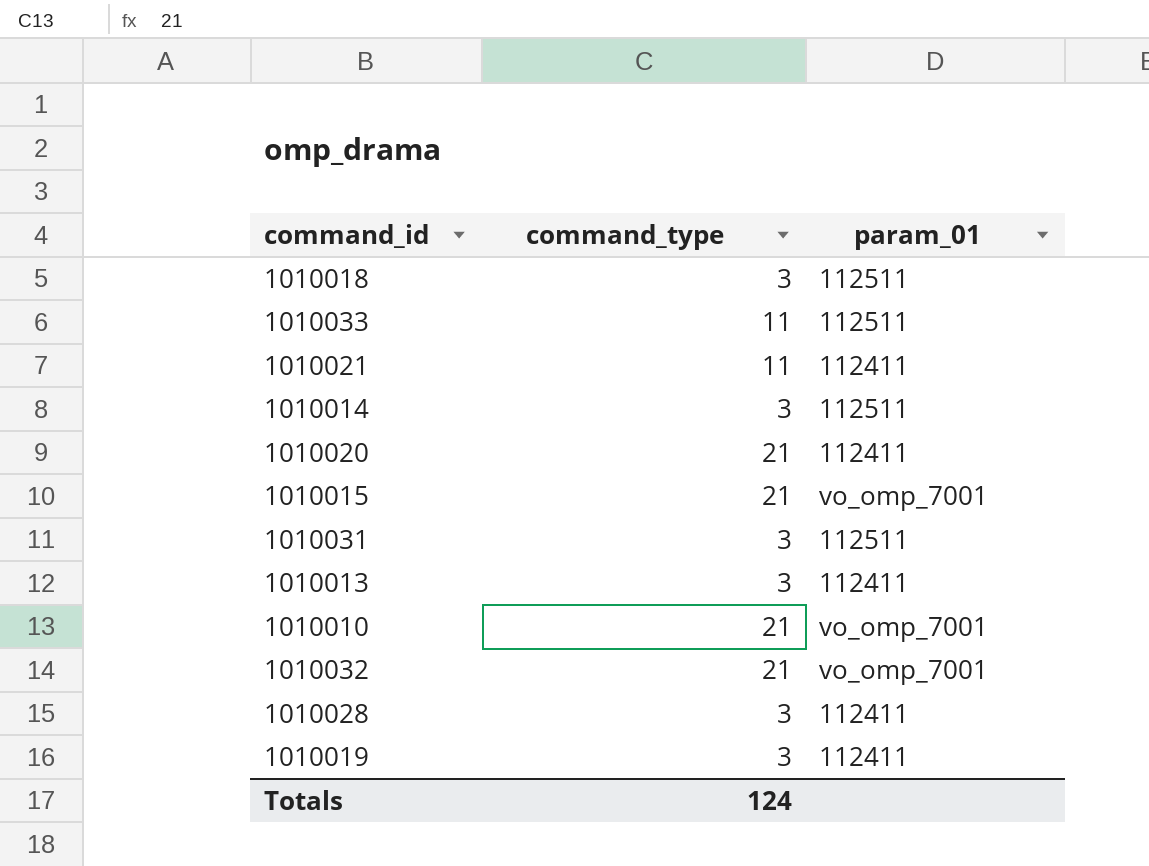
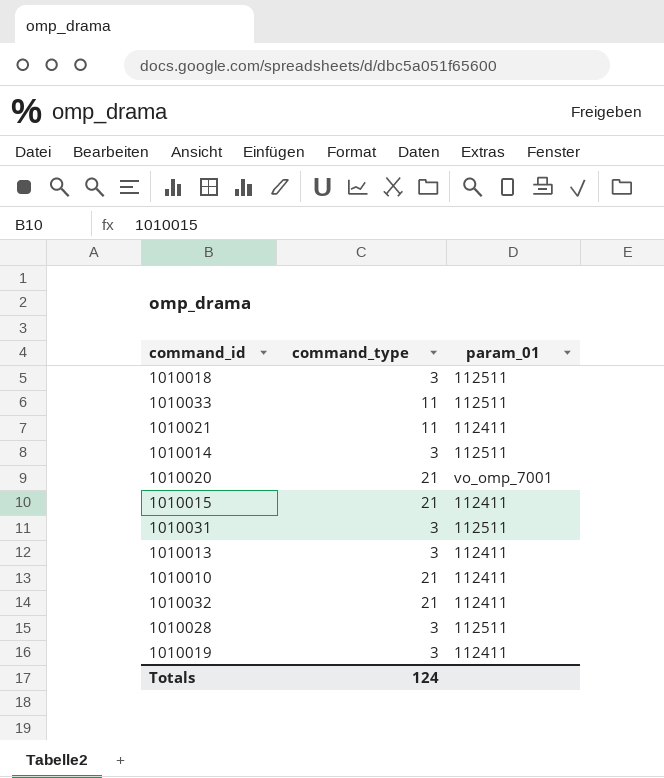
1010020 | param_01: 112411 -> vo_omp_7001
1010015 | param_01: vo_omp_7001 -> 112411
1010010 | param_01: vo_omp_7001 -> 112411
1010032 | param_01: vo_omp_7001 -> 112411
1010028 | param_01: 112411 -> 112511

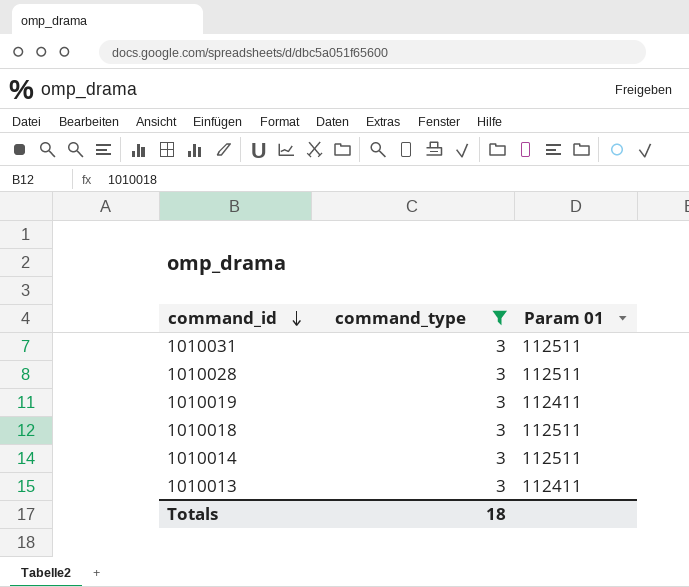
filter: none -> command_type = 3
row order: none -> command_id descending
column name: param_01 -> Param 01
Totals | command_type: 124 -> 18

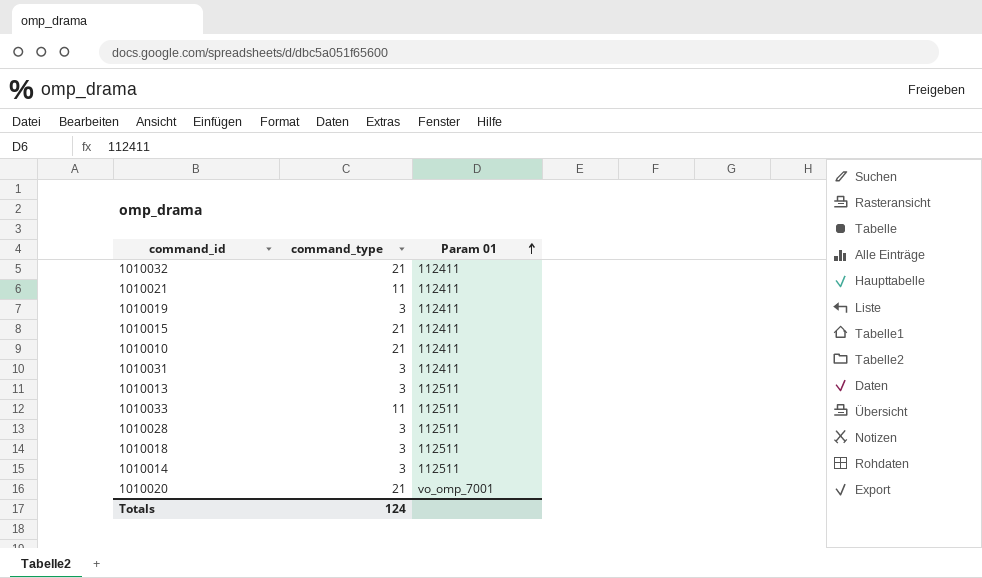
filter: command_type = 3 -> none
row order: command_id descending -> Param 01 ascending
1010031 | Param 01: 112511 -> 112411
1010013 | Param 01: 112411 -> 112511
Totals | command_type: 18 -> 124

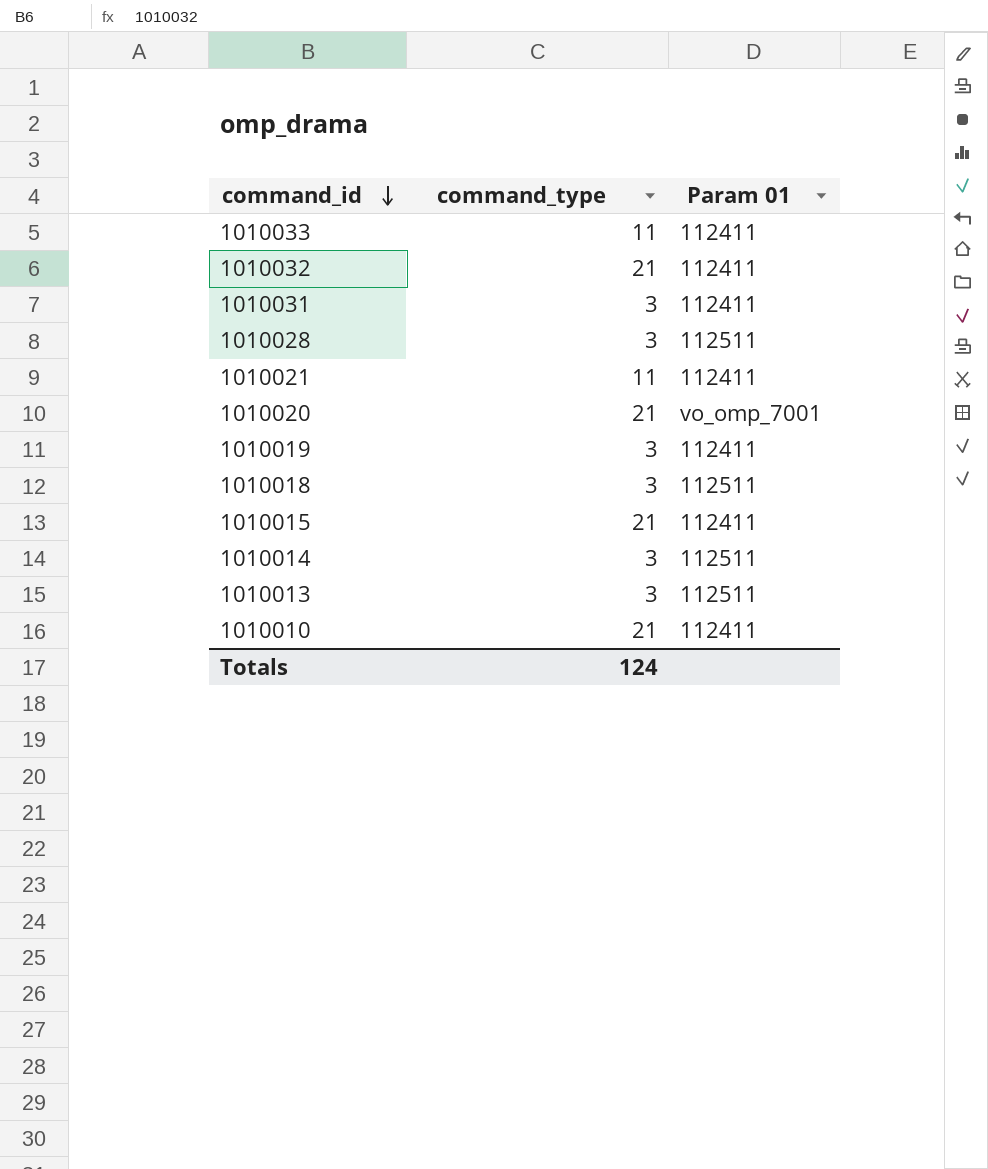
row order: Param 01 ascending -> command_id descending
1010033 | Param 01: 112511 -> 112411

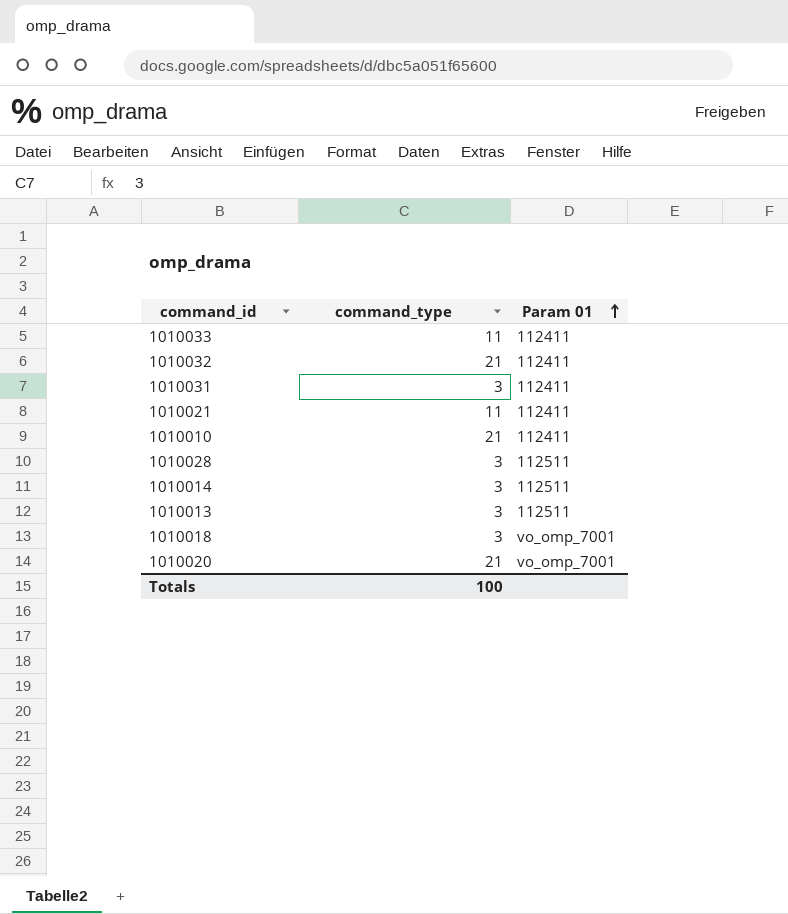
row order: command_id descending -> Param 01 ascending
row 1010019: 3 | 112411 -> none
row 1010015: 21 | 112411 -> none
1010018 | Param 01: 112511 -> vo_omp_7001
Totals | command_type: 124 -> 100

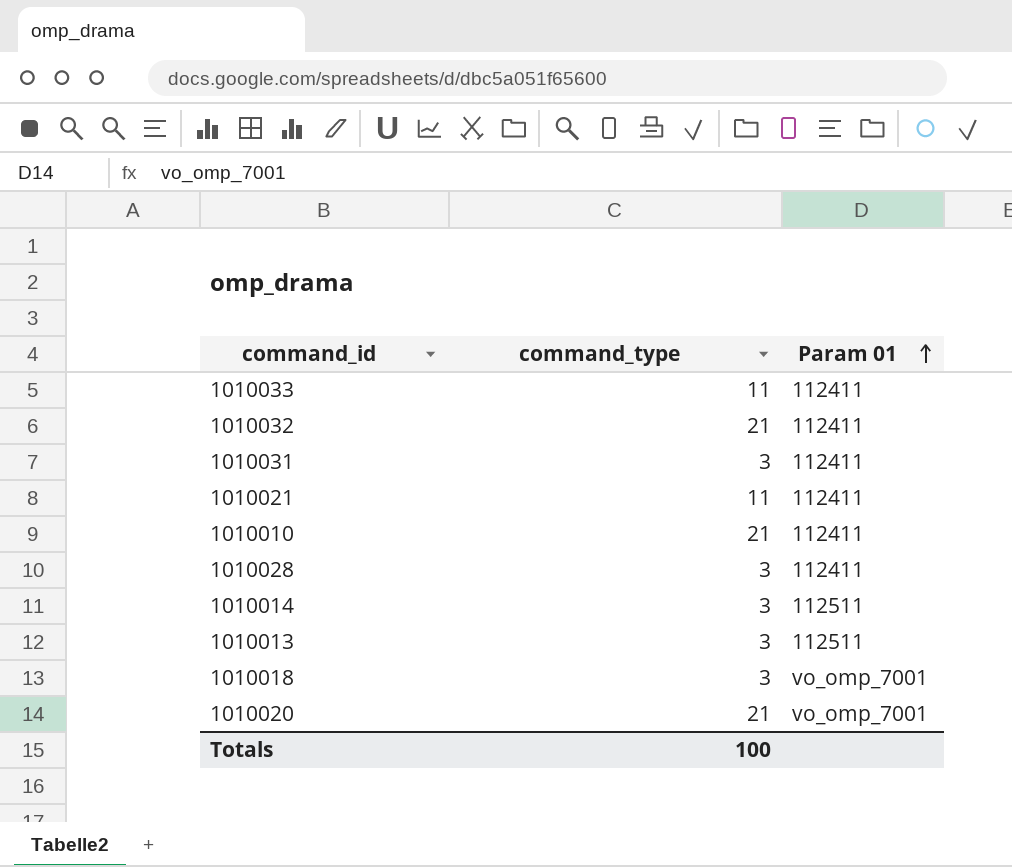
1010028 | Param 01: 112511 -> 112411

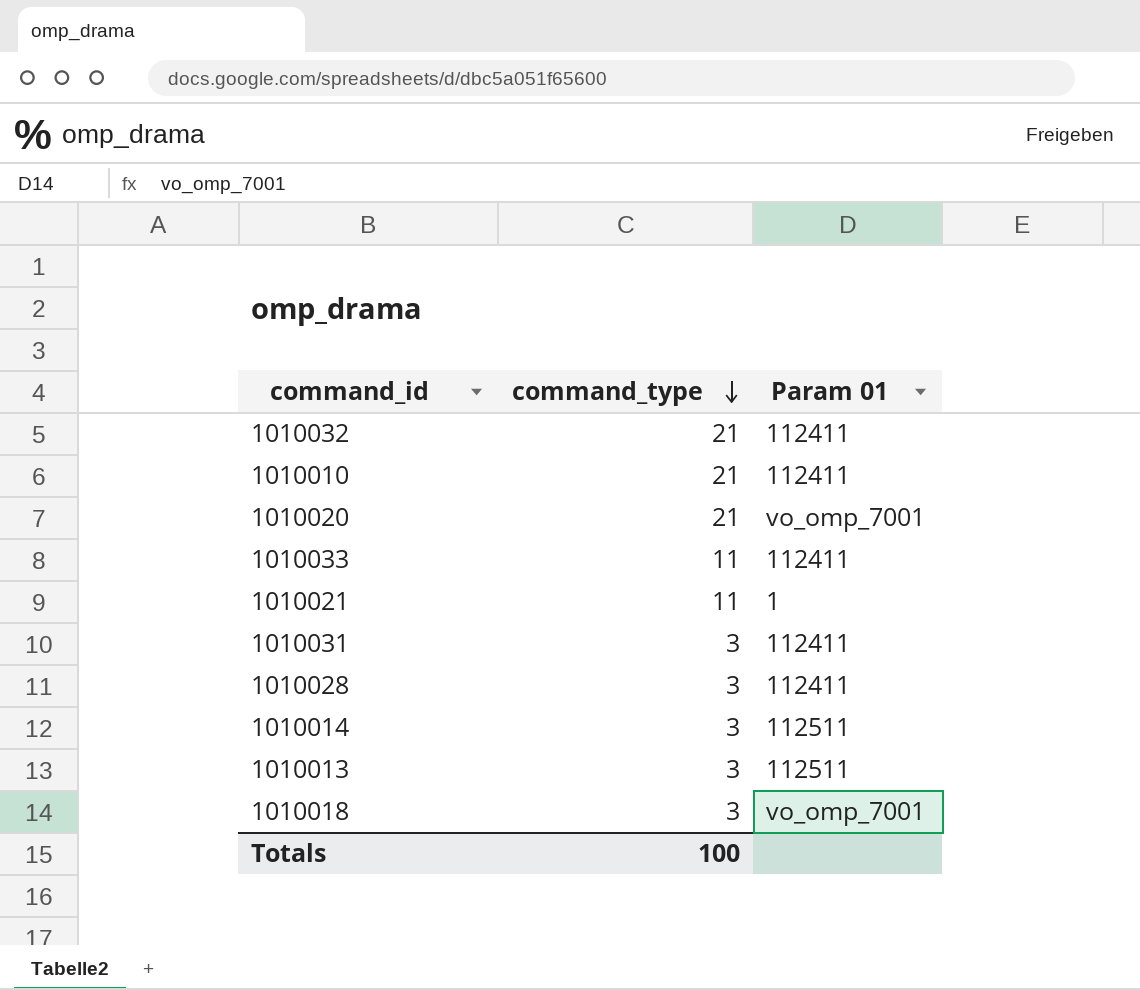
row order: Param 01 ascending -> command_type descending
1010021 | Param 01: 112411 -> 1

